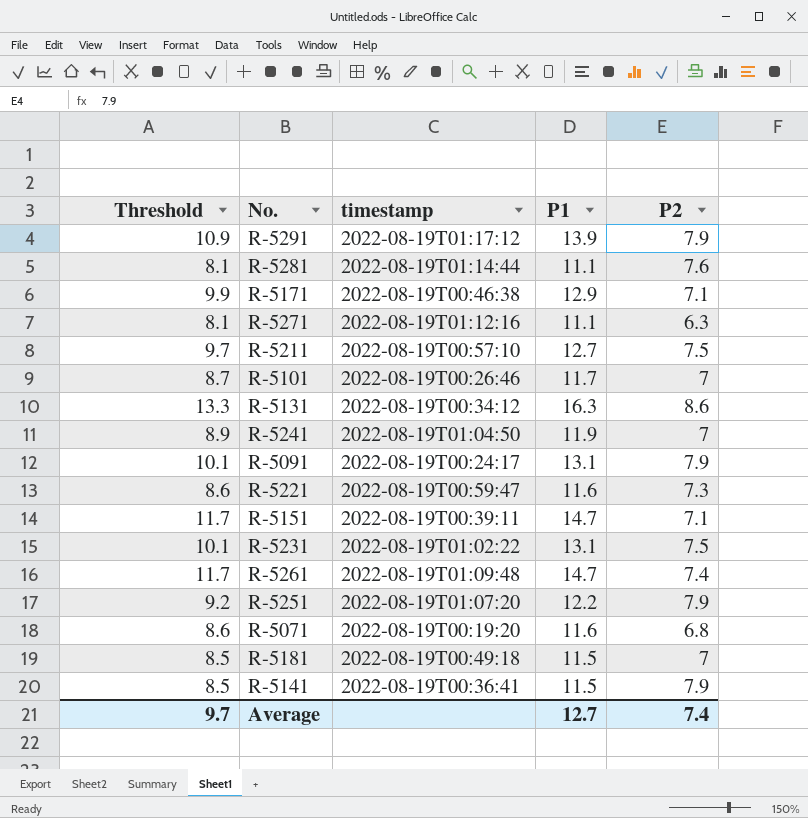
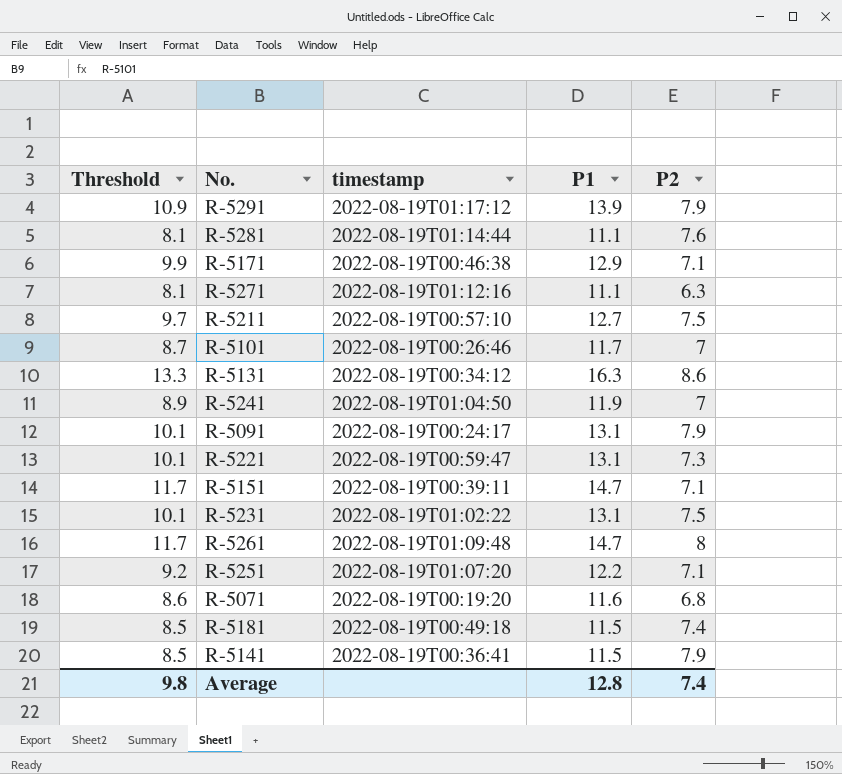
R-5221 | Threshold: 8.6 -> 10.1
R-5221 | P1: 11.6 -> 13.1
R-5261 | P2: 7.4 -> 8
R-5251 | P2: 7.9 -> 7.1
R-5181 | P2: 7 -> 7.4
Average | Threshold: 9.7 -> 9.8
Average | P1: 12.7 -> 12.8

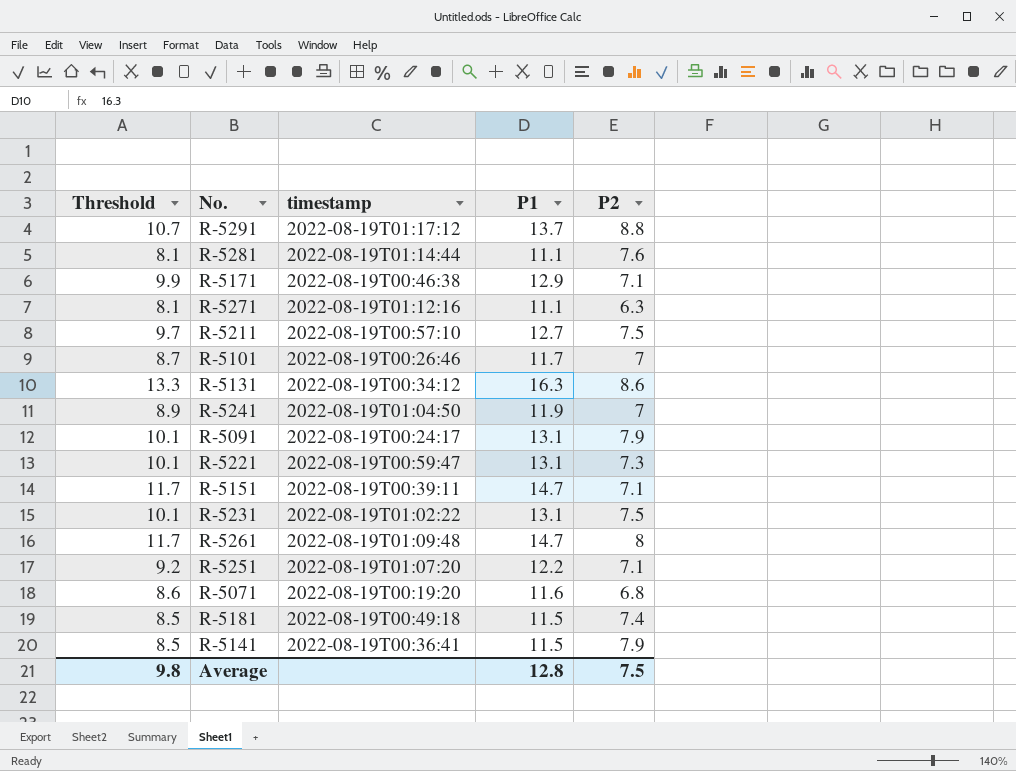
R-5291 | Threshold: 10.9 -> 10.7
R-5291 | P1: 13.9 -> 13.7
R-5291 | P2: 7.9 -> 8.8
Average | P2: 7.4 -> 7.5

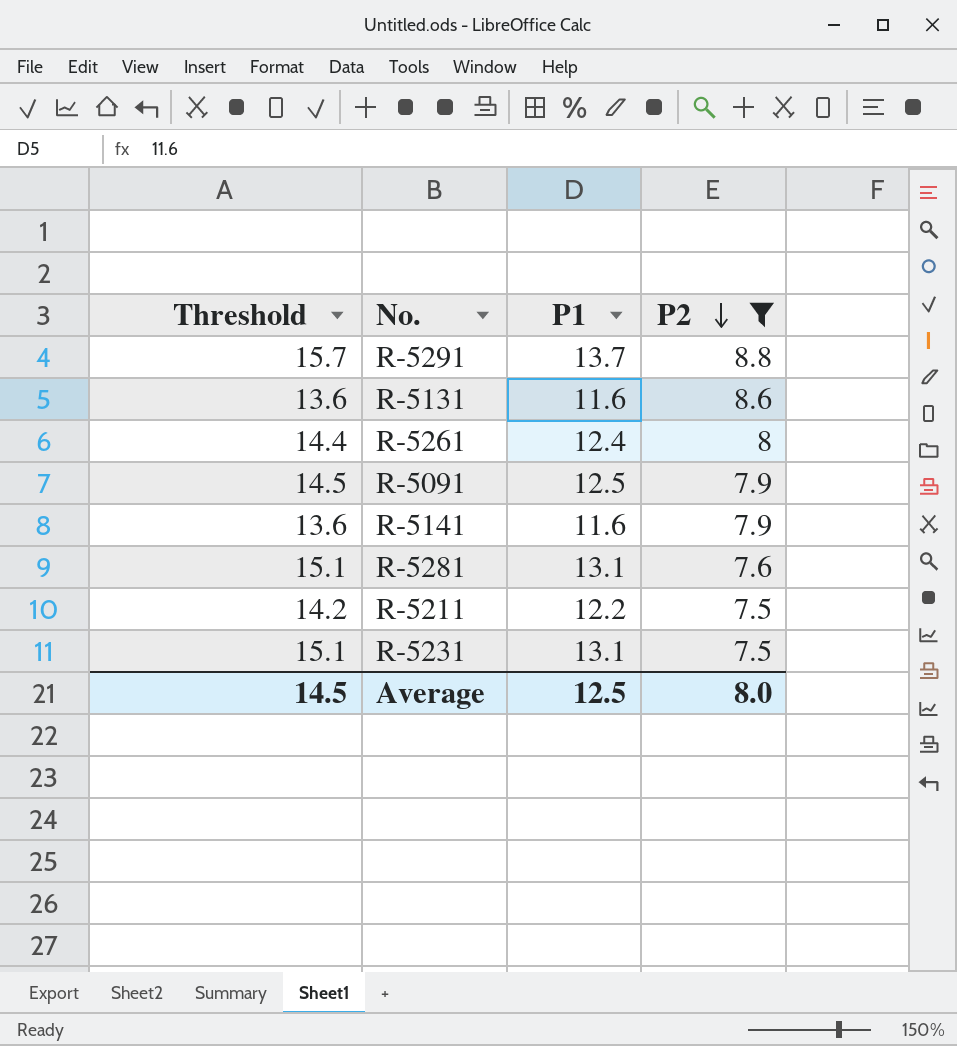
filter: none -> P2 >= 7.5
row order: none -> P2 descending
column timestamp | position: 3 -> none
column Threshold | formula: [P1] - 3 -> [P1] + 2
R-5131 | P1: 16.3 -> 11.6
R-5261 | P1: 14.7 -> 12.4
R-5091 | P1: 13.1 -> 12.5
R-5141 | P1: 11.5 -> 11.6
R-5281 | P1: 11.1 -> 13.1
R-5211 | P1: 12.7 -> 12.2
Average | Threshold: 9.8 -> 14.5
Average | P1: 12.8 -> 12.5
Average | P2: 7.5 -> 8.0

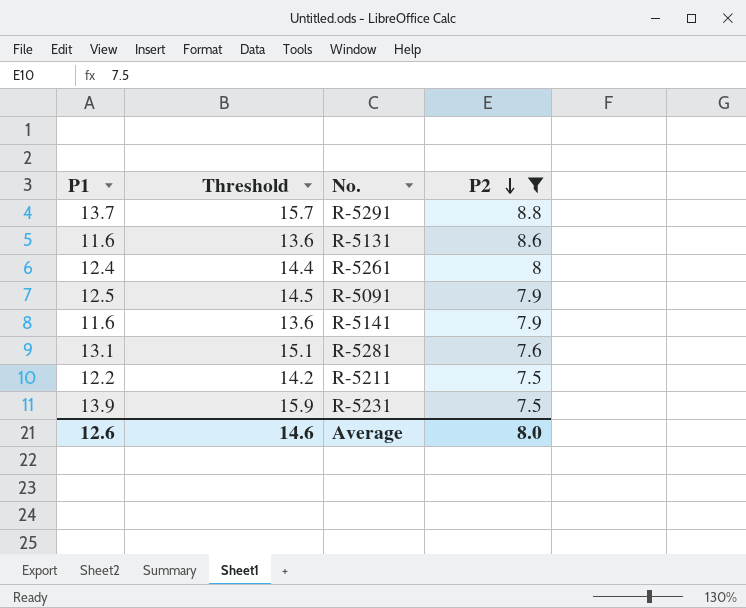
column P1 | position: 3 -> 1
R-5231 | P1: 13.1 -> 13.9
R-5231 | Threshold: 15.1 -> 15.9
Average | P1: 12.5 -> 12.6
Average | Threshold: 14.5 -> 14.6

